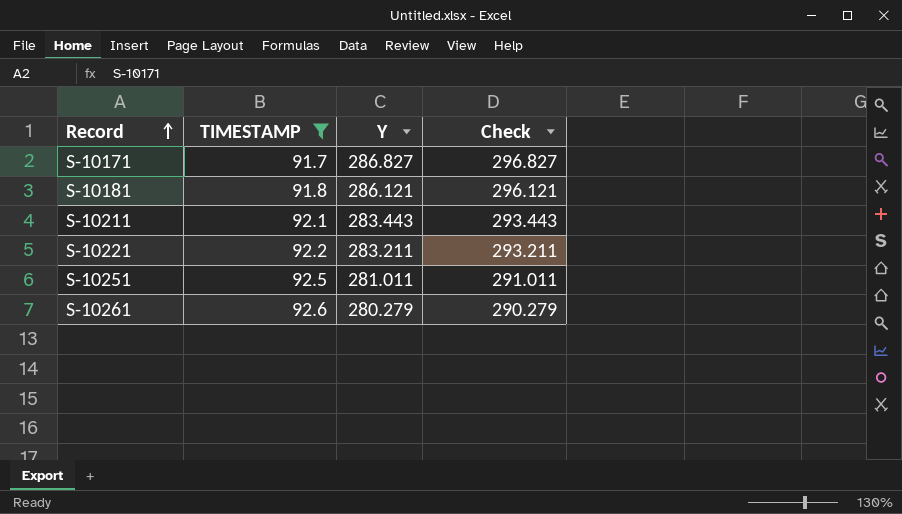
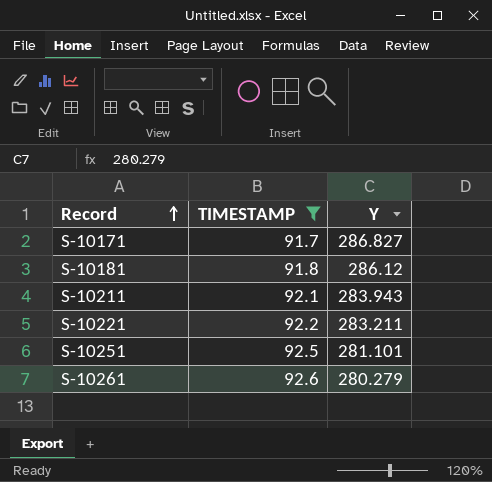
column Check | formula: [Y] + 10 -> none
S-10181 | Y: 286.121 -> 286.12
S-10211 | Y: 283.443 -> 283.943
S-10251 | Y: 281.011 -> 281.101

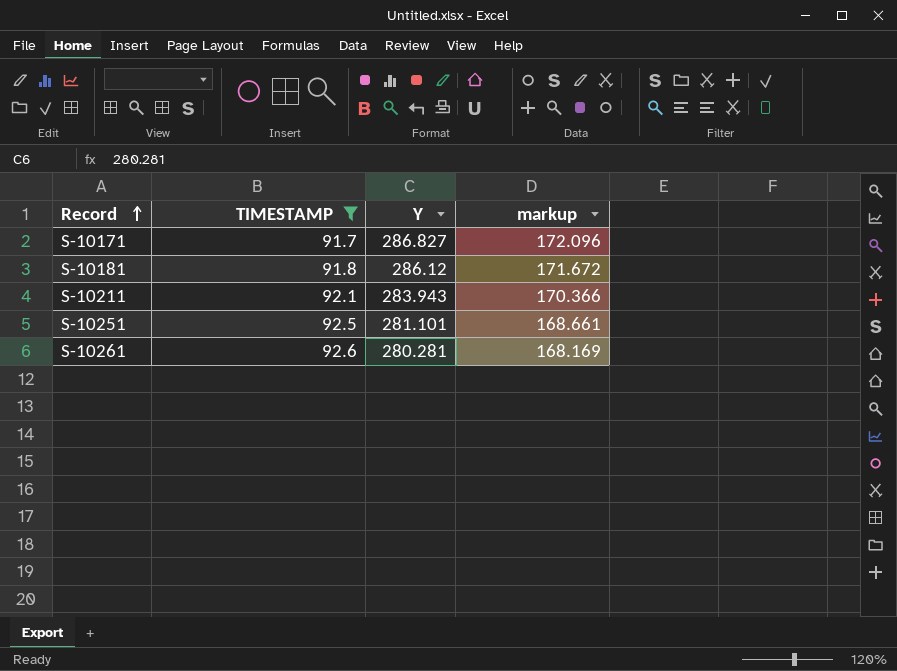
column markup | formula: none -> [Y] * 0.6
row S-10221: 92.2 | 283.211 -> none
S-10261 | Y: 280.279 -> 280.281

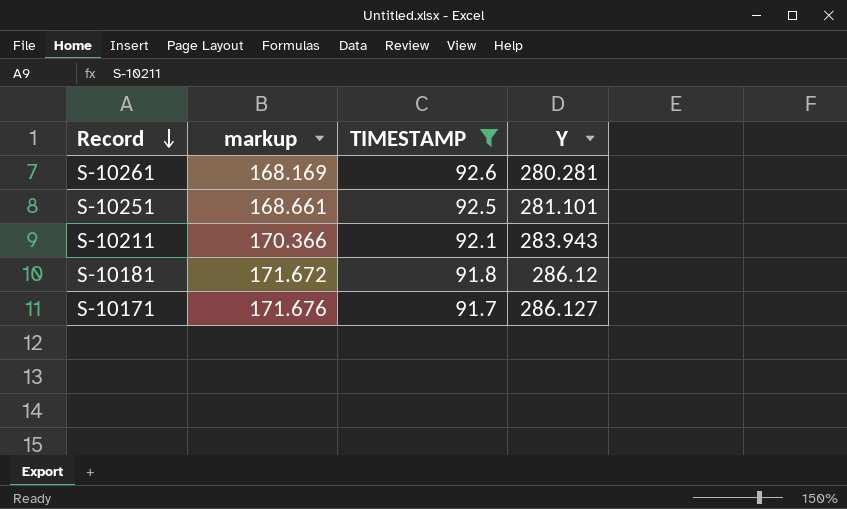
row order: Record ascending -> Record descending
column markup | position: 4 -> 2
S-10171 | markup: 172.096 -> 171.676
S-10171 | Y: 286.827 -> 286.127

